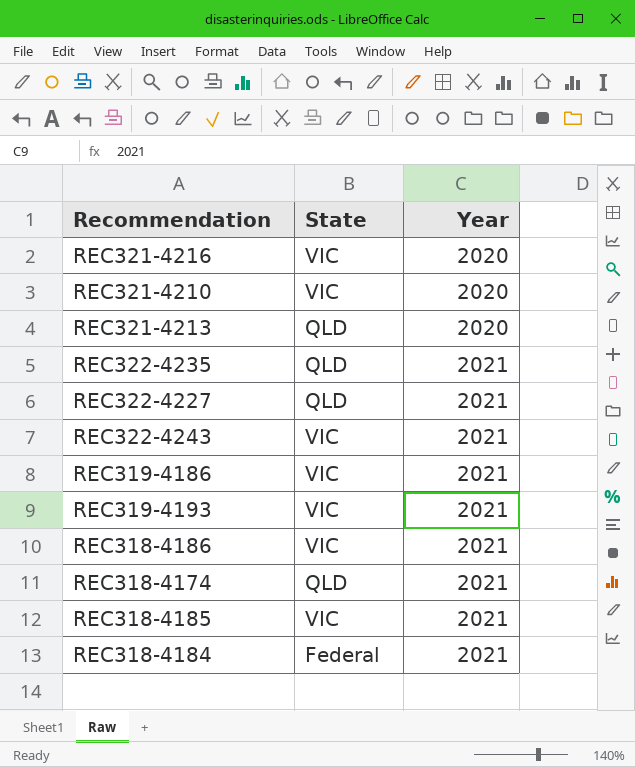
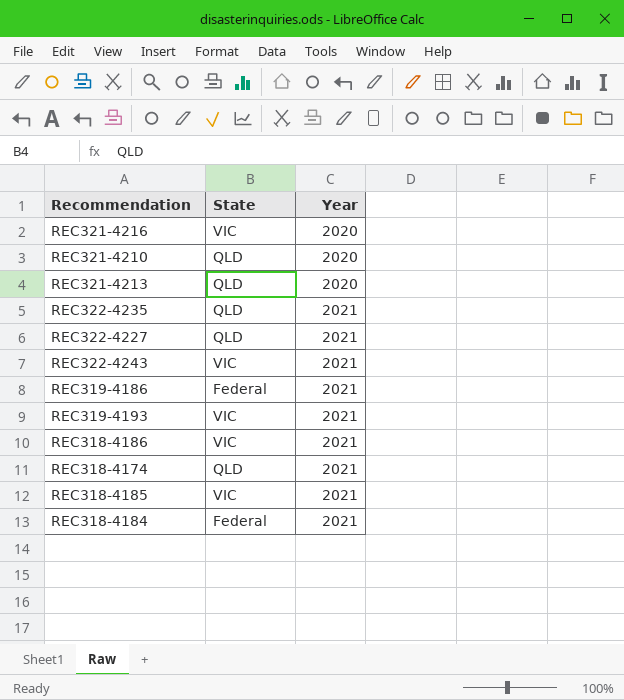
REC321-4210 | State: VIC -> QLD
REC319-4186 | State: VIC -> Federal

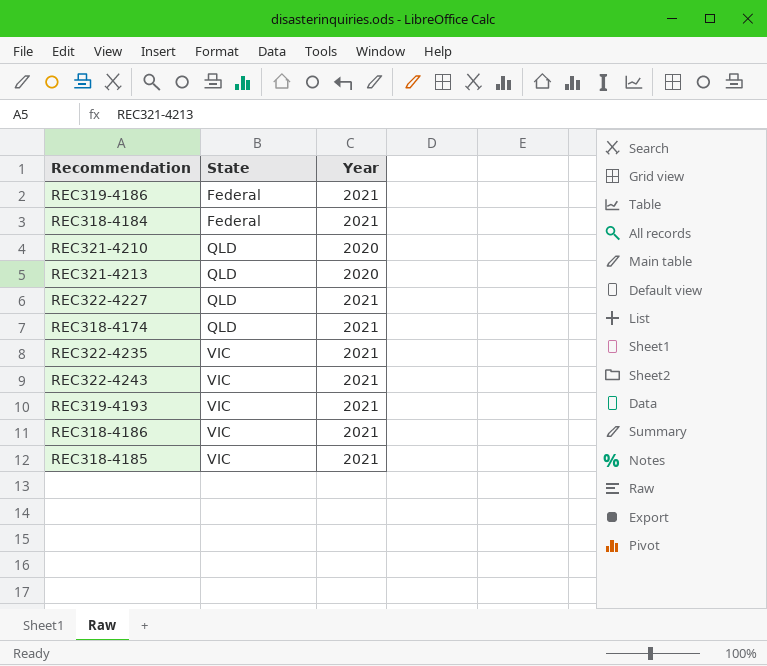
row order: Year ascending -> State ascending
row REC321-4216: VIC | 2020 -> none
REC322-4235 | State: QLD -> VIC

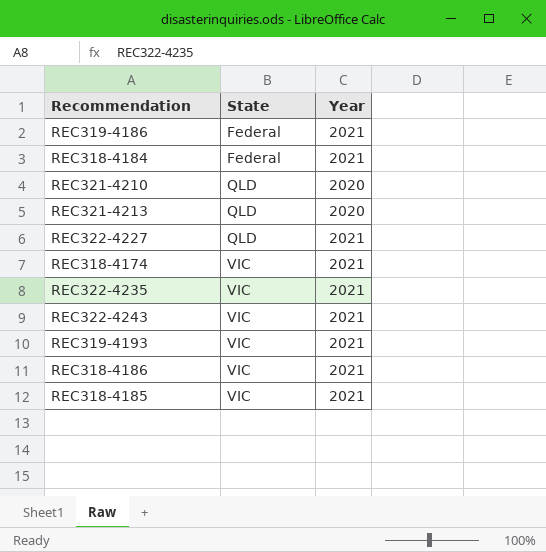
REC318-4174 | State: QLD -> VIC

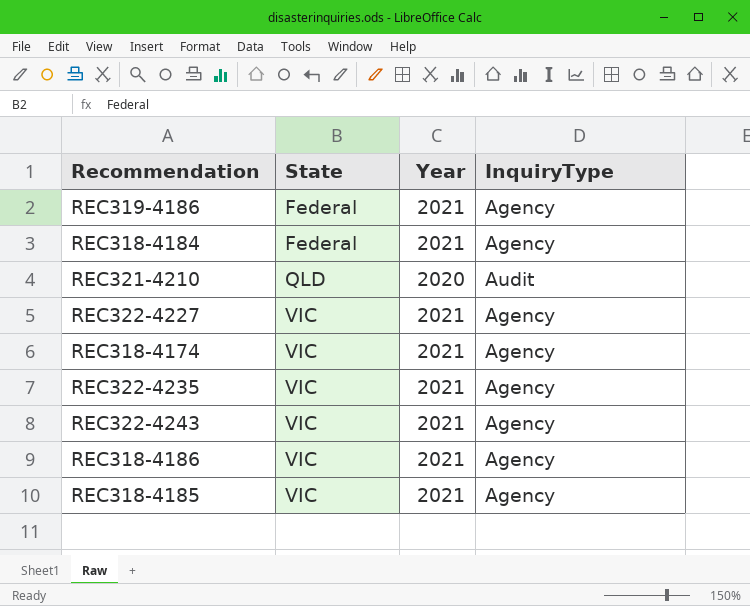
column InquiryType | position: none -> 4
row REC321-4213: QLD | 2020 -> none
row REC319-4193: VIC | 2021 -> none
REC322-4227 | State: QLD -> VIC

